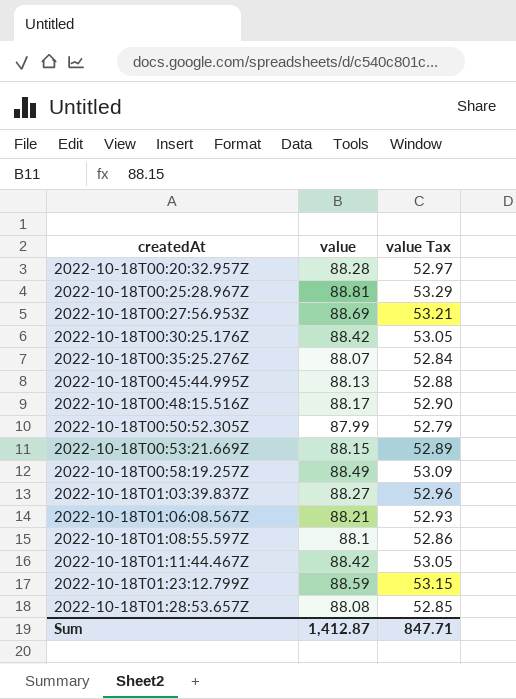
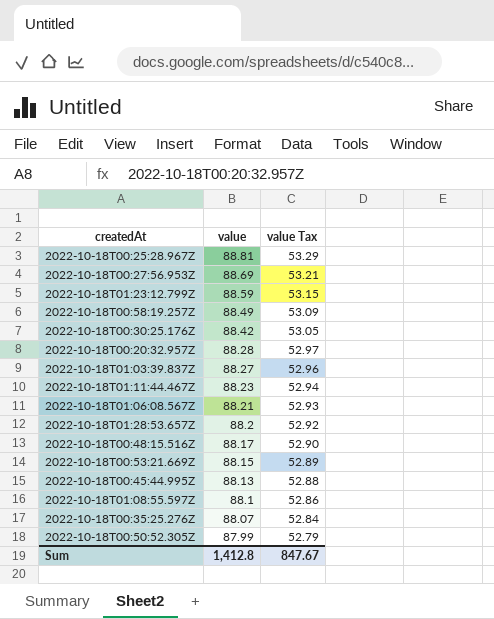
row order: createdAt ascending -> value descending
2022-10-18T01:11:44.467Z | value: 88.42 -> 88.23
2022-10-18T01:11:44.467Z | value Tax: 53.05 -> 52.94
2022-10-18T01:28:53.657Z | value: 88.08 -> 88.2
2022-10-18T01:28:53.657Z | value Tax: 52.85 -> 52.92
Sum | value: 1,412.87 -> 1,412.8
Sum | value Tax: 847.71 -> 847.67

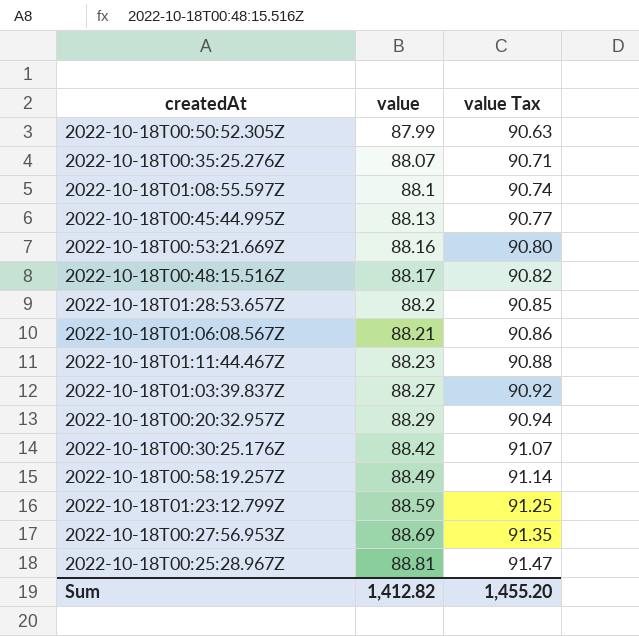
row order: value descending -> value ascending
column value Tax | formula: [value] * 0.6 -> [value] * 1.03
2022-10-18T00:53:21.669Z | value: 88.15 -> 88.16
2022-10-18T00:20:32.957Z | value: 88.28 -> 88.29
Sum | value: 1,412.8 -> 1,412.82
Sum | value Tax: 847.67 -> 1,455.20

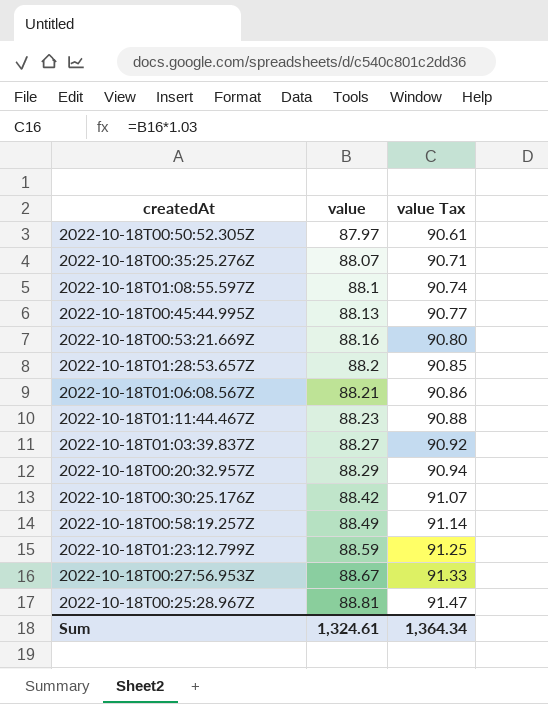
row 2022-10-18T00:48:15.516Z: 88.17 | 90.82 -> none
2022-10-18T00:50:52.305Z | value: 87.99 -> 87.97
2022-10-18T00:50:52.305Z | value Tax: 90.63 -> 90.61
2022-10-18T00:27:56.953Z | value: 88.69 -> 88.67
2022-10-18T00:27:56.953Z | value Tax: 91.35 -> 91.33
Sum | value: 1,412.82 -> 1,324.61
Sum | value Tax: 1,455.20 -> 1,364.34

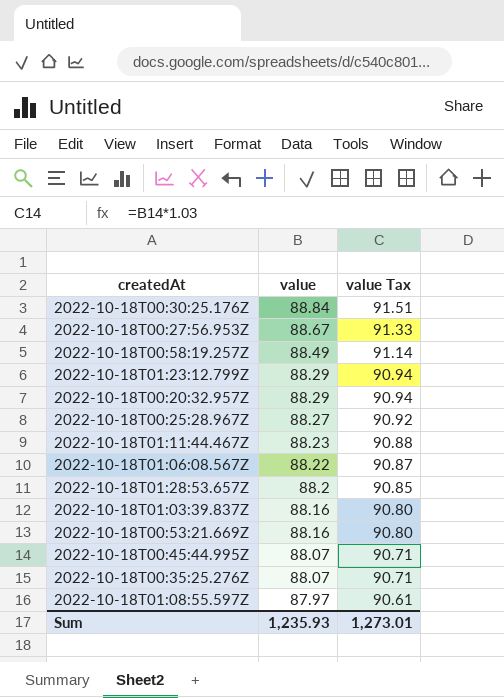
row order: value ascending -> value descending
row 2022-10-18T00:50:52.305Z: 87.97 | 90.61 -> none
2022-10-18T00:30:25.176Z | value: 88.42 -> 88.84
2022-10-18T00:30:25.176Z | value Tax: 91.07 -> 91.51
2022-10-18T01:23:12.799Z | value: 88.59 -> 88.29
2022-10-18T01:23:12.799Z | value Tax: 91.25 -> 90.94
2022-10-18T00:25:28.967Z | value: 88.81 -> 88.27
2022-10-18T00:25:28.967Z | value Tax: 91.47 -> 90.92
2022-10-18T01:06:08.567Z | value: 88.21 -> 88.22
2022-10-18T01:06:08.567Z | value Tax: 90.86 -> 90.87
2022-10-18T01:03:39.837Z | value: 88.27 -> 88.16
2022-10-18T01:03:39.837Z | value Tax: 90.92 -> 90.80
2022-10-18T00:45:44.995Z | value: 88.13 -> 88.07
2022-10-18T00:45:44.995Z | value Tax: 90.77 -> 90.71
2022-10-18T01:08:55.597Z | value: 88.1 -> 87.97
2022-10-18T01:08:55.597Z | value Tax: 90.74 -> 90.61
Sum | value: 1,324.61 -> 1,235.93
Sum | value Tax: 1,364.34 -> 1,273.01

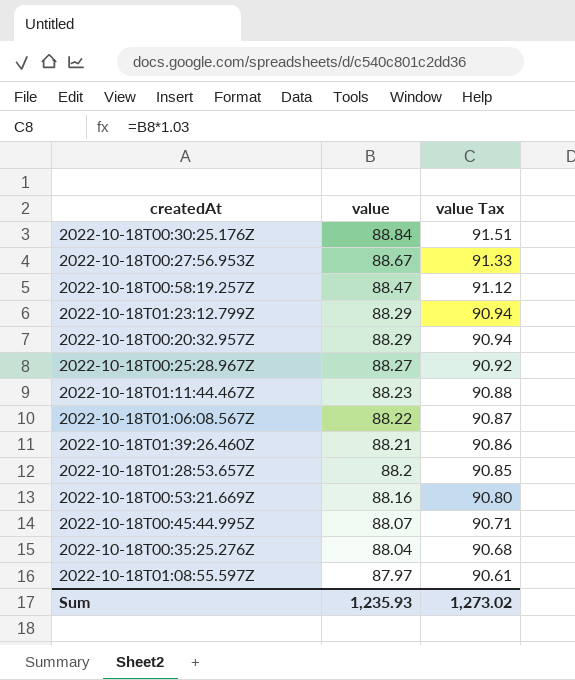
row 2022-10-18T01:03:39.837Z: 88.16 | 90.80 -> none
2022-10-18T00:58:19.257Z | value: 88.49 -> 88.47
2022-10-18T00:58:19.257Z | value Tax: 91.14 -> 91.12
row 2022-10-18T01:39:26.460Z: none -> 88.21 | 90.86
2022-10-18T00:35:25.276Z | value: 88.07 -> 88.04
2022-10-18T00:35:25.276Z | value Tax: 90.71 -> 90.68
Sum | value Tax: 1,273.01 -> 1,273.02

